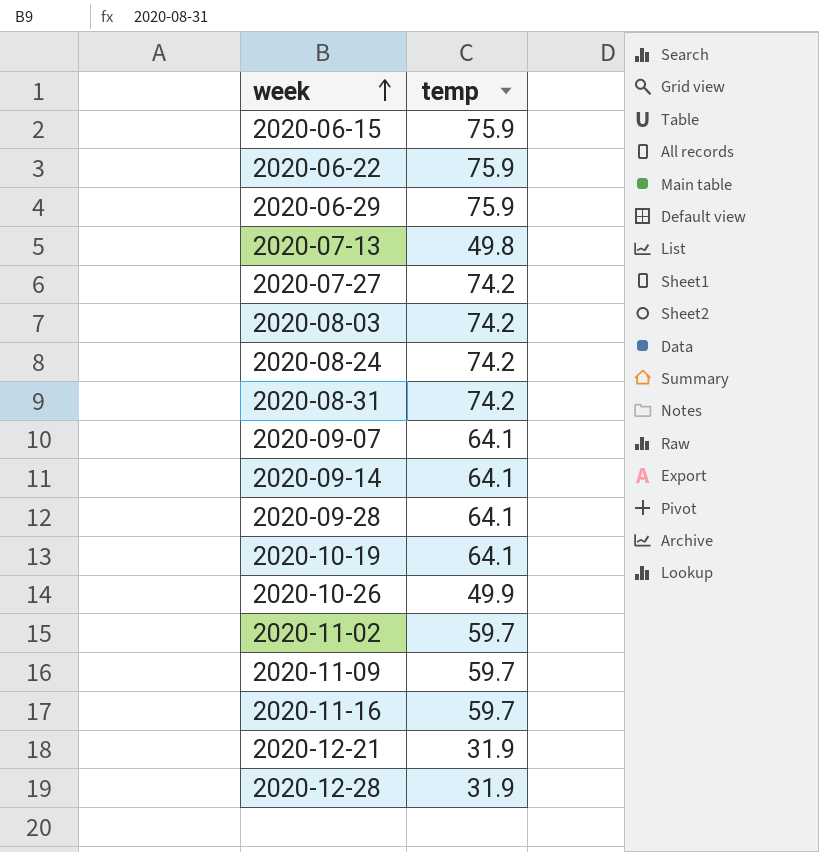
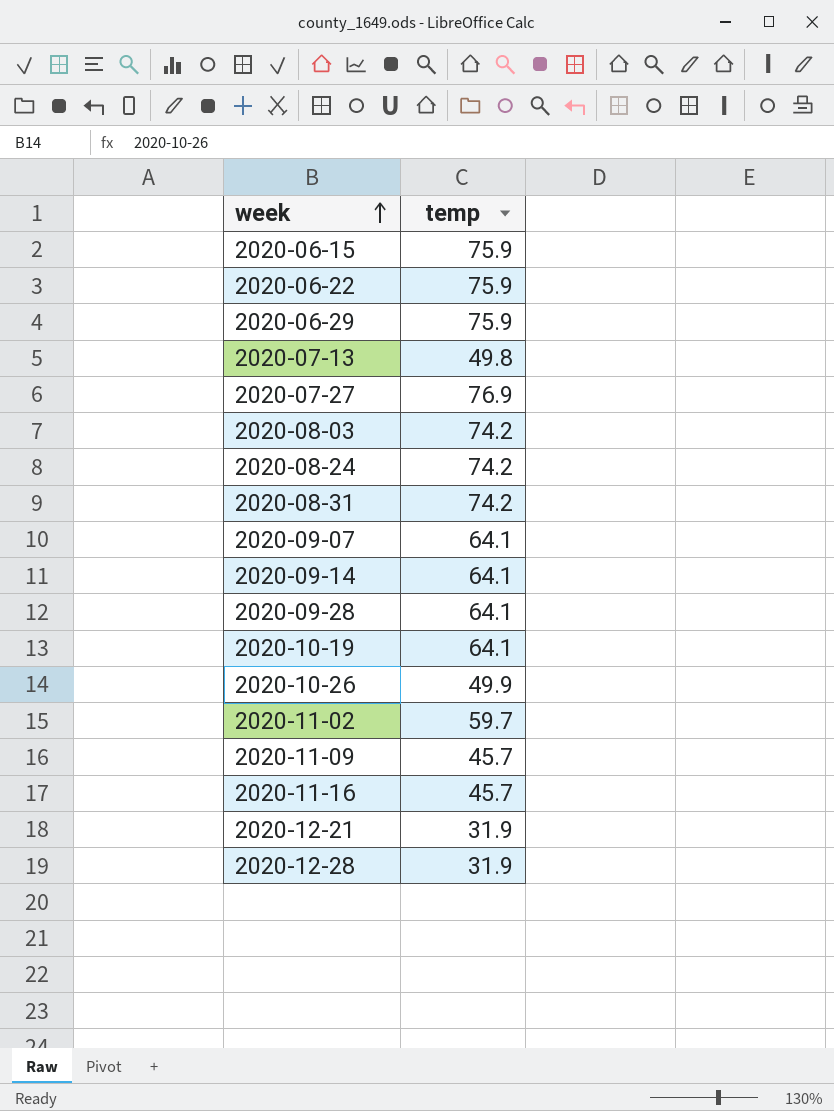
2020-07-27 | temp: 74.2 -> 76.9
2020-11-09 | temp: 59.7 -> 45.7
2020-11-16 | temp: 59.7 -> 45.7

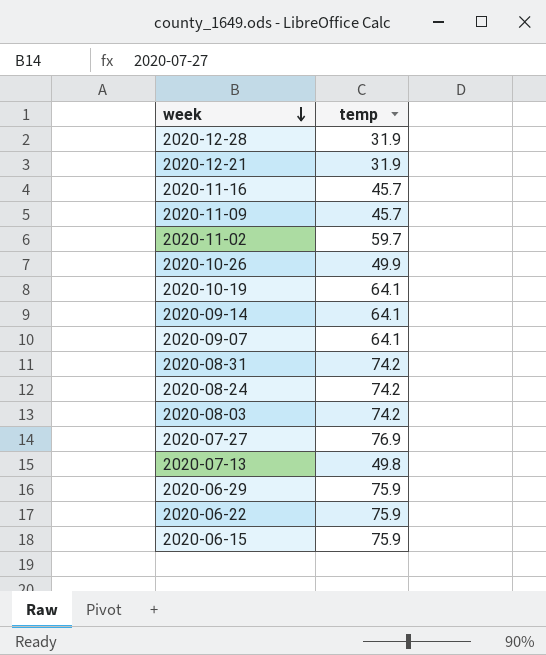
row order: week ascending -> week descending
row 2020-09-28: 64.1 -> none

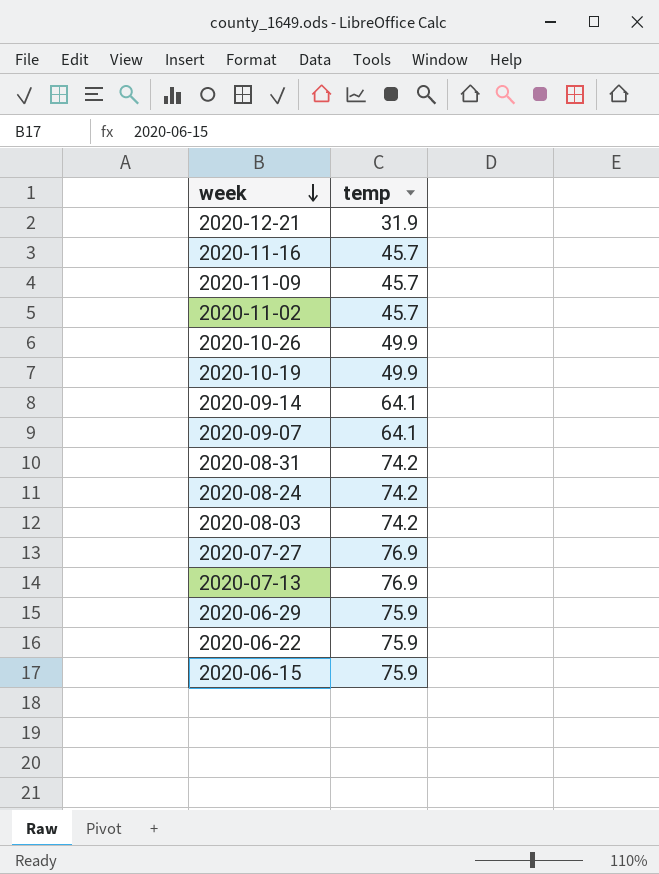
row 2020-12-28: 31.9 -> none
2020-11-02 | temp: 59.7 -> 45.7
2020-10-19 | temp: 64.1 -> 49.9
2020-07-13 | temp: 49.8 -> 76.9

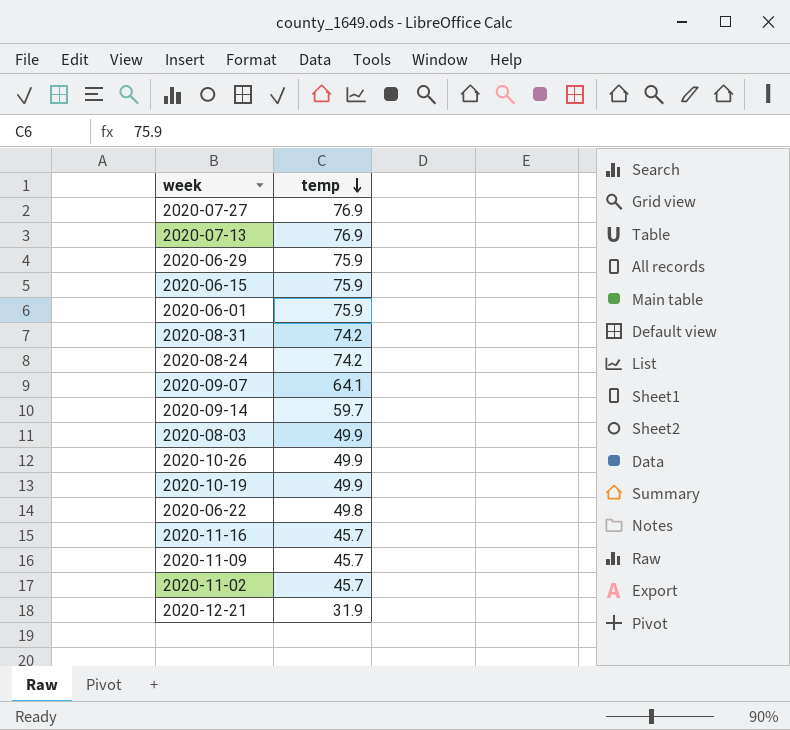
row order: week descending -> temp descending
row 2020-06-01: none -> 75.9
2020-09-14 | temp: 64.1 -> 59.7
2020-08-03 | temp: 74.2 -> 49.9
2020-06-22 | temp: 75.9 -> 49.8

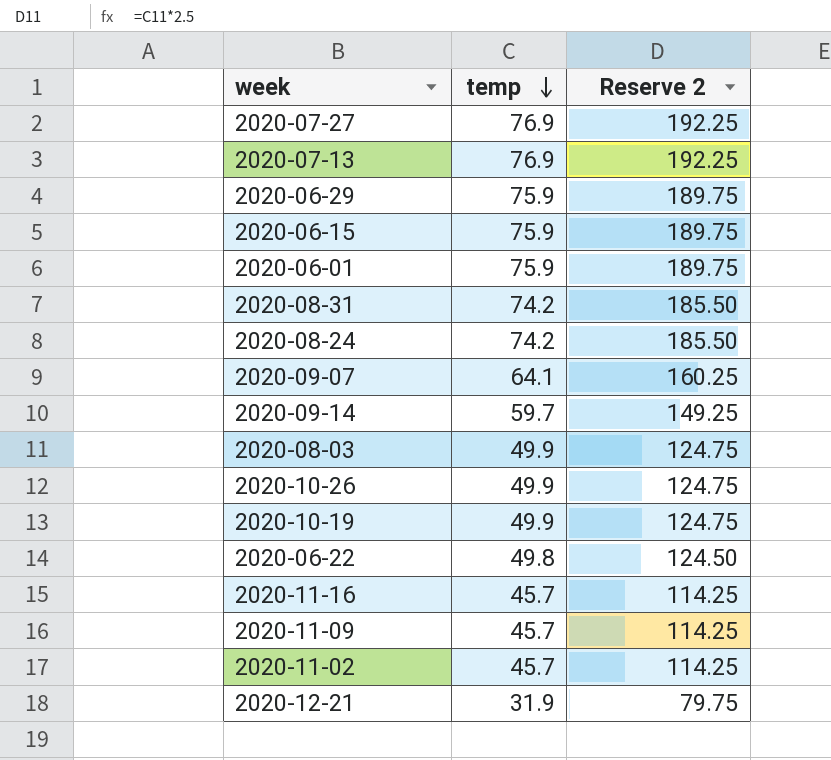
column Reserve 2 | formula: none -> [temp] * 2.5

